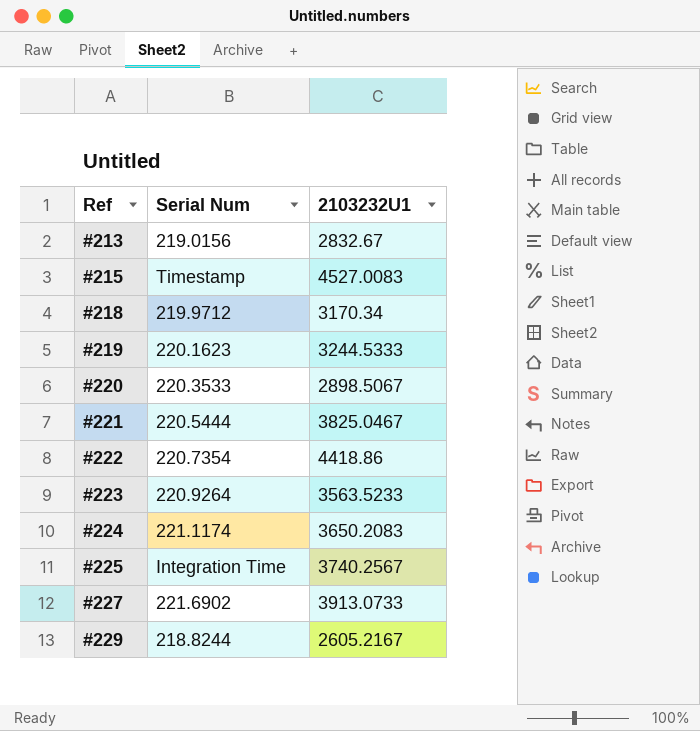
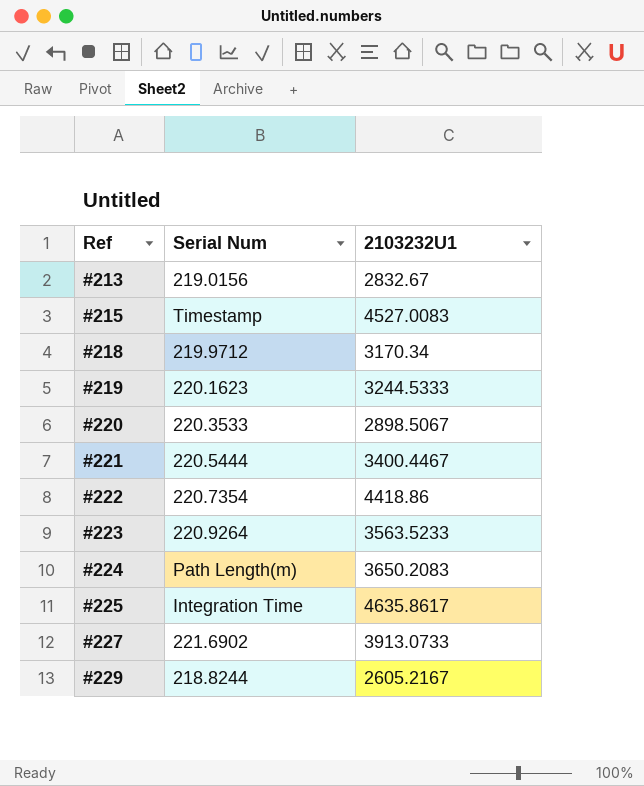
#221 | 2103232U1: 3825.0467 -> 3400.4467
#224 | Serial Num: 221.1174 -> Path Length(m)
#225 | 2103232U1: 3740.2567 -> 4635.8617

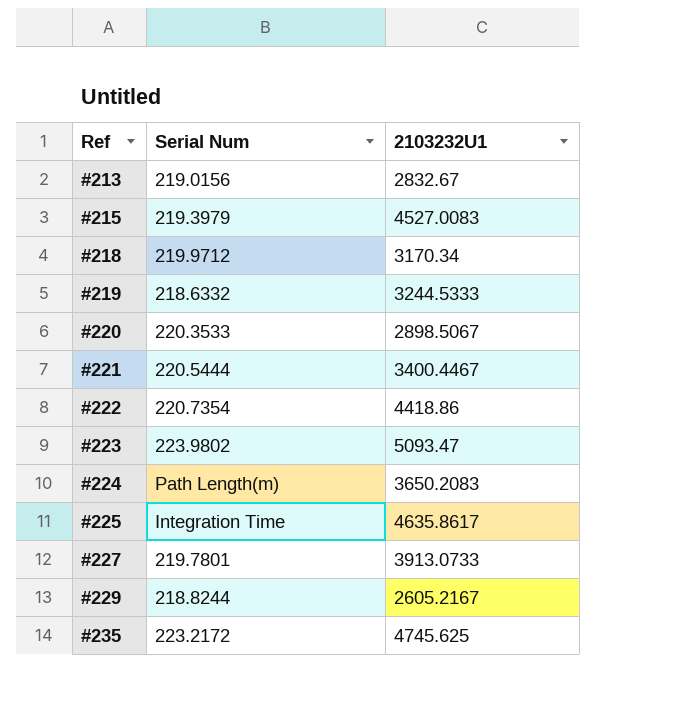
#215 | Serial Num: Timestamp -> 219.3979
#219 | Serial Num: 220.1623 -> 218.6332
#223 | Serial Num: 220.9264 -> 223.9802
#223 | 2103232U1: 3563.5233 -> 5093.47
#227 | Serial Num: 221.6902 -> 219.7801
row #235: none -> 223.2172 | 4745.625

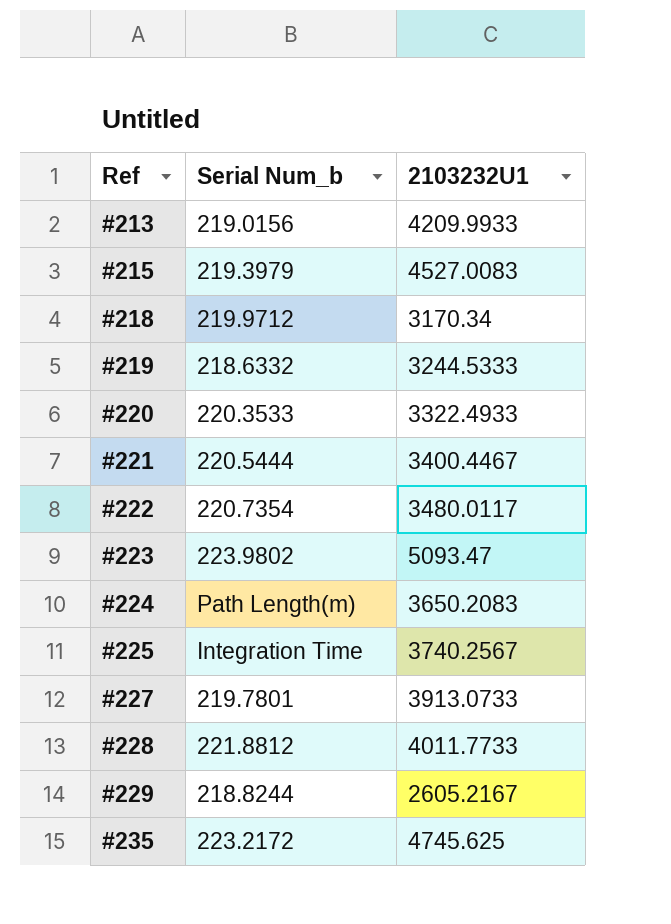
column name: Serial Num -> Serial Num_b
#213 | 2103232U1: 2832.67 -> 4209.9933
#220 | 2103232U1: 2898.5067 -> 3322.4933
#222 | 2103232U1: 4418.86 -> 3480.0117
#225 | 2103232U1: 4635.8617 -> 3740.2567
row #228: none -> 221.8812 | 4011.7733

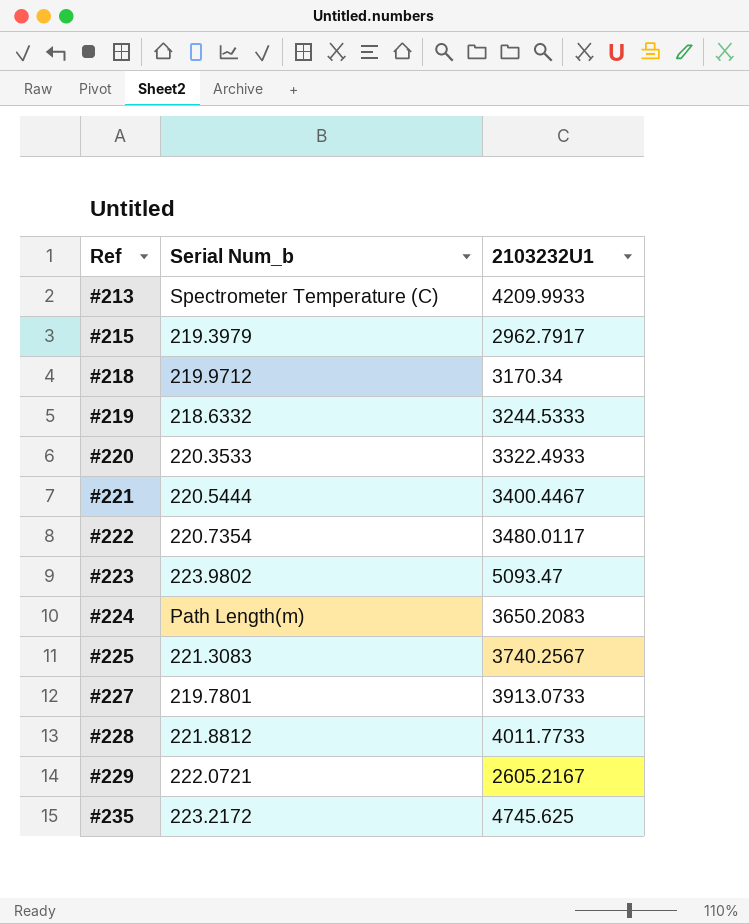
#213 | Serial Num_b: 219.0156 -> Spectrometer Temperature (C)
#215 | 2103232U1: 4527.0083 -> 2962.7917
#225 | Serial Num_b: Integration Time -> 221.3083
#229 | Serial Num_b: 218.8244 -> 222.0721

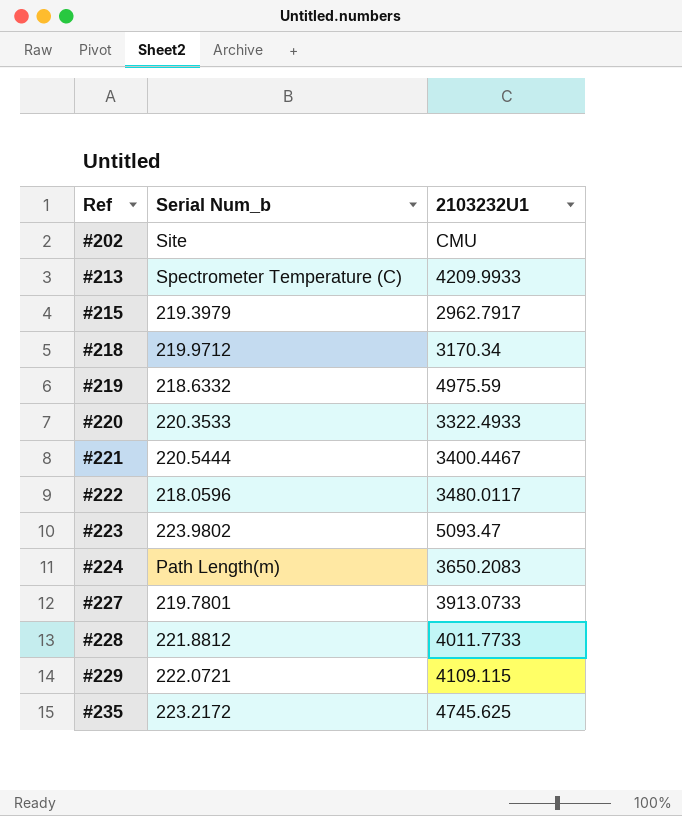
row #225: 221.3083 | 3740.2567 -> none
row #202: none -> Site | CMU
#219 | 2103232U1: 3244.5333 -> 4975.59
#222 | Serial Num_b: 220.7354 -> 218.0596
#229 | 2103232U1: 2605.2167 -> 4109.115

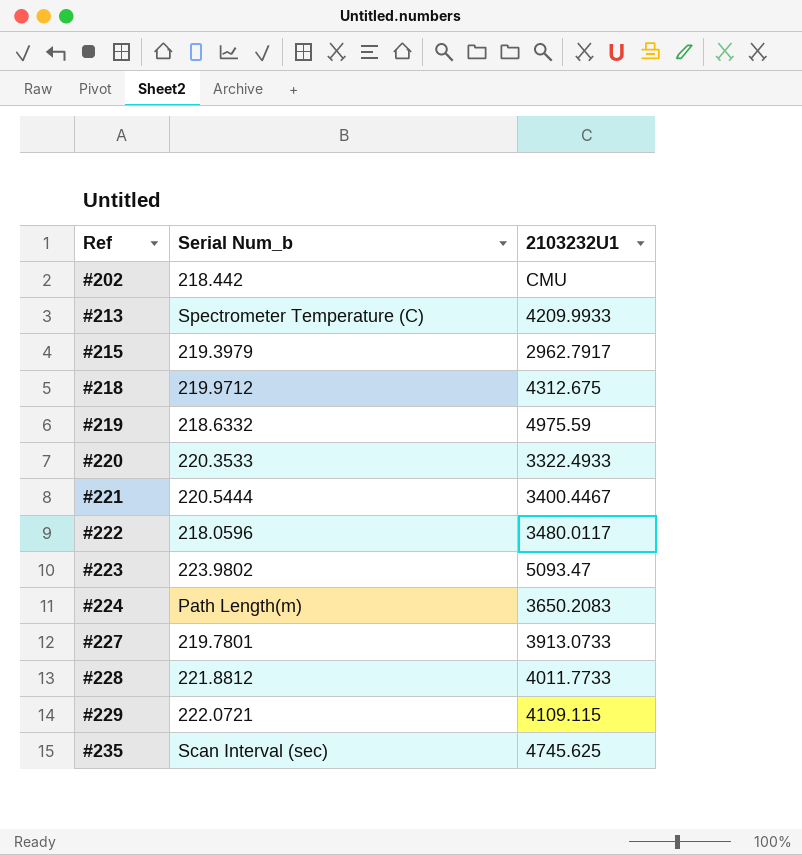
#202 | Serial Num_b: Site -> 218.442
#218 | 2103232U1: 3170.34 -> 4312.675
#235 | Serial Num_b: 223.2172 -> Scan Interval (sec)

